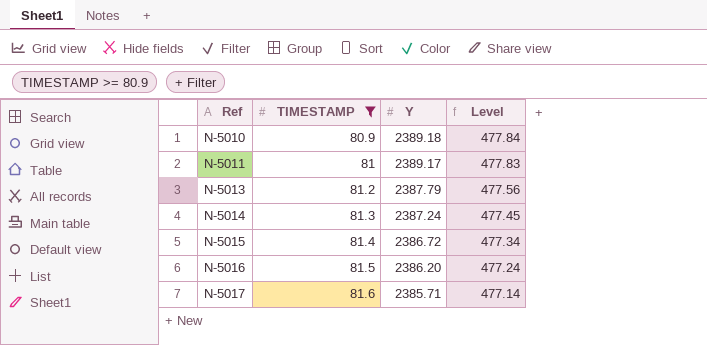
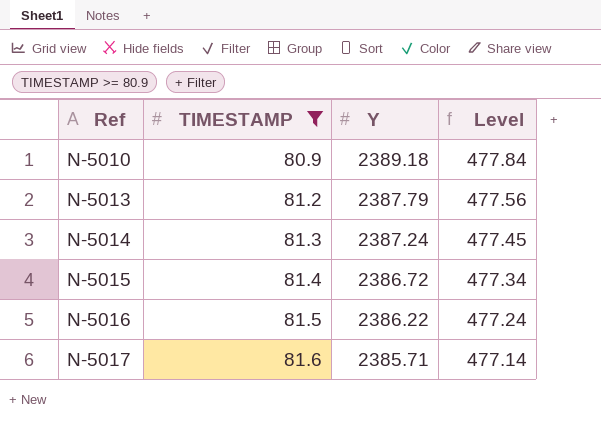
row N-5011: 81 | 2389.17 | 477.83 -> none
N-5016 | Y: 2386.20 -> 2386.22

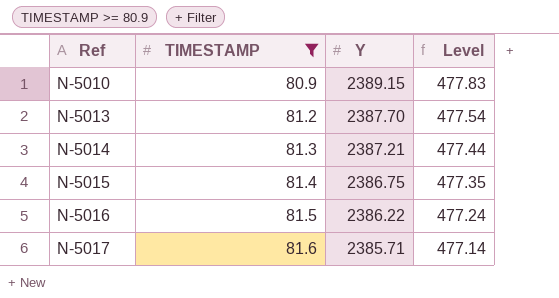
N-5010 | Y: 2389.18 -> 2389.15
N-5010 | Level: 477.84 -> 477.83
N-5013 | Y: 2387.79 -> 2387.70
N-5013 | Level: 477.56 -> 477.54
N-5014 | Y: 2387.24 -> 2387.21
N-5014 | Level: 477.45 -> 477.44
N-5015 | Y: 2386.72 -> 2386.75
N-5015 | Level: 477.34 -> 477.35

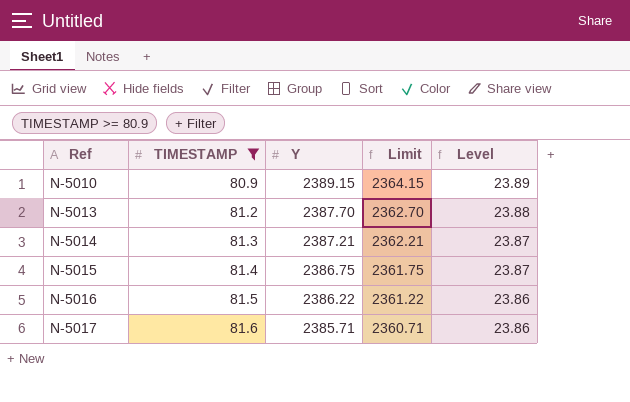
column Limit | formula: none -> [Y] - 25
column Level | formula: [Y] * 0.2 -> [Y] * 0.01

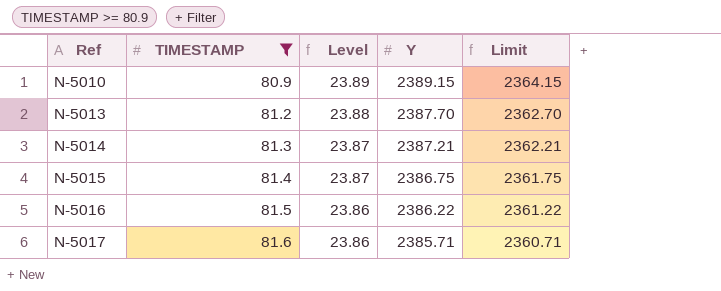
column Level | position: 5 -> 3

